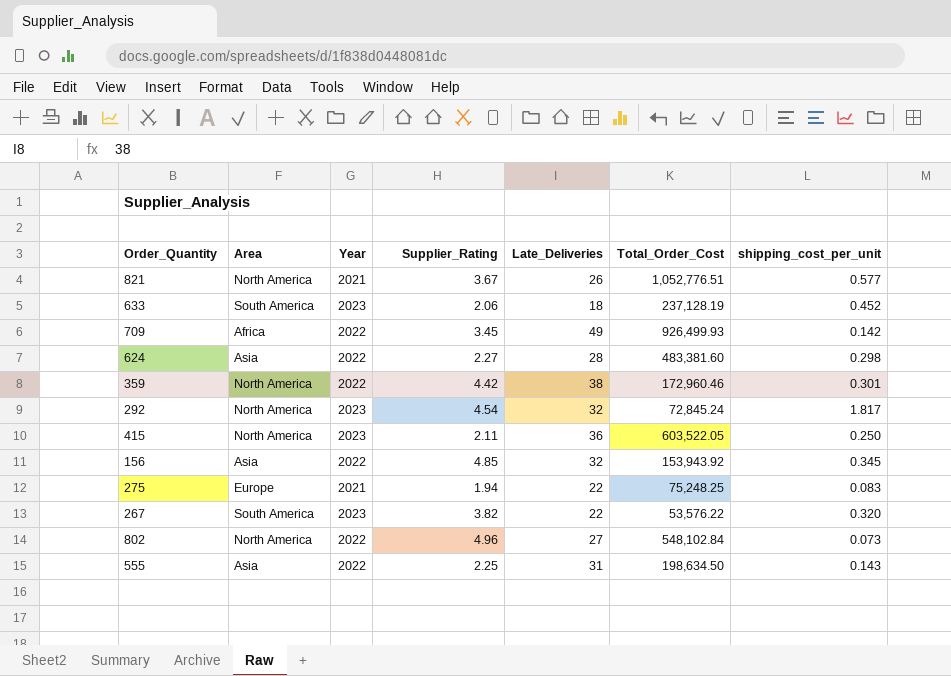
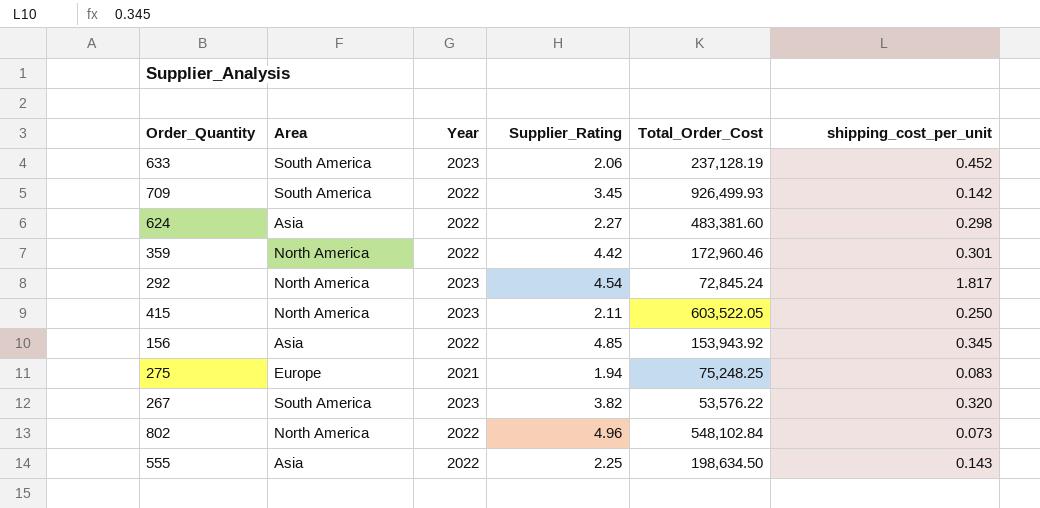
column Late_Deliveries | position: 5 -> none
row 821: North America | 2021 | 3.67 | 26 | 1,052,776.51 | 0.577 -> none
709 | Area: Africa -> South America

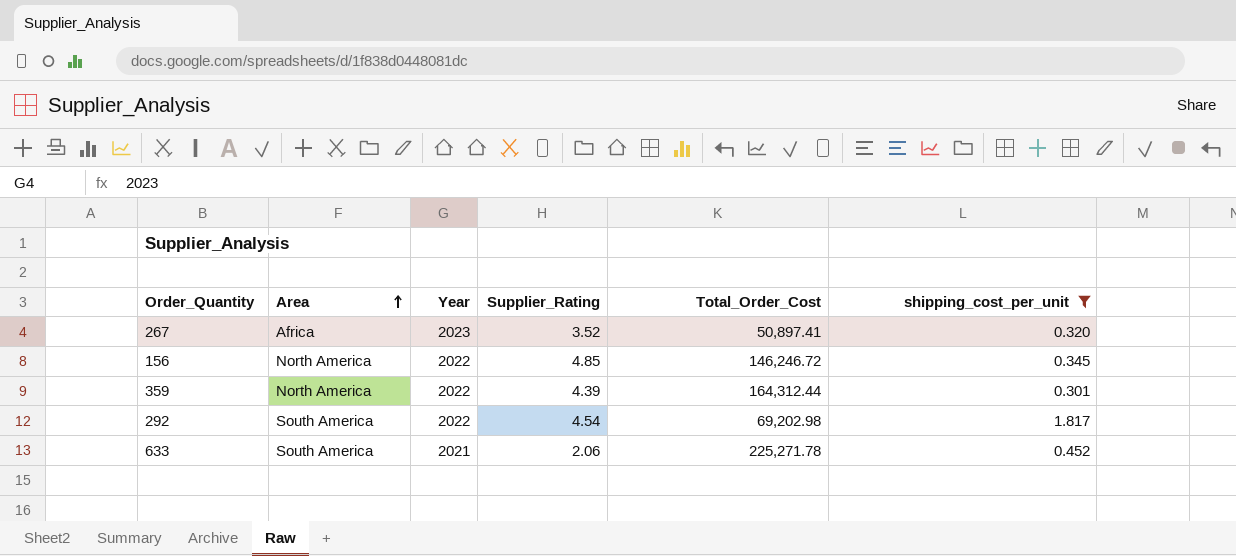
filter: none -> shipping_cost_per_unit >= 0.301
row order: none -> Area ascending
267 | Area: South America -> Africa
267 | Supplier_Rating: 3.82 -> 3.52
267 | Total_Order_Cost: 53,576.22 -> 50,897.41
156 | Area: Asia -> North America
156 | Total_Order_Cost: 153,943.92 -> 146,246.72
359 | Supplier_Rating: 4.42 -> 4.39
359 | Total_Order_Cost: 172,960.46 -> 164,312.44
292 | Area: North America -> South America
292 | Year: 2023 -> 2022
292 | Total_Order_Cost: 72,845.24 -> 69,202.98
633 | Year: 2023 -> 2021
633 | Total_Order_Cost: 237,128.19 -> 225,271.78

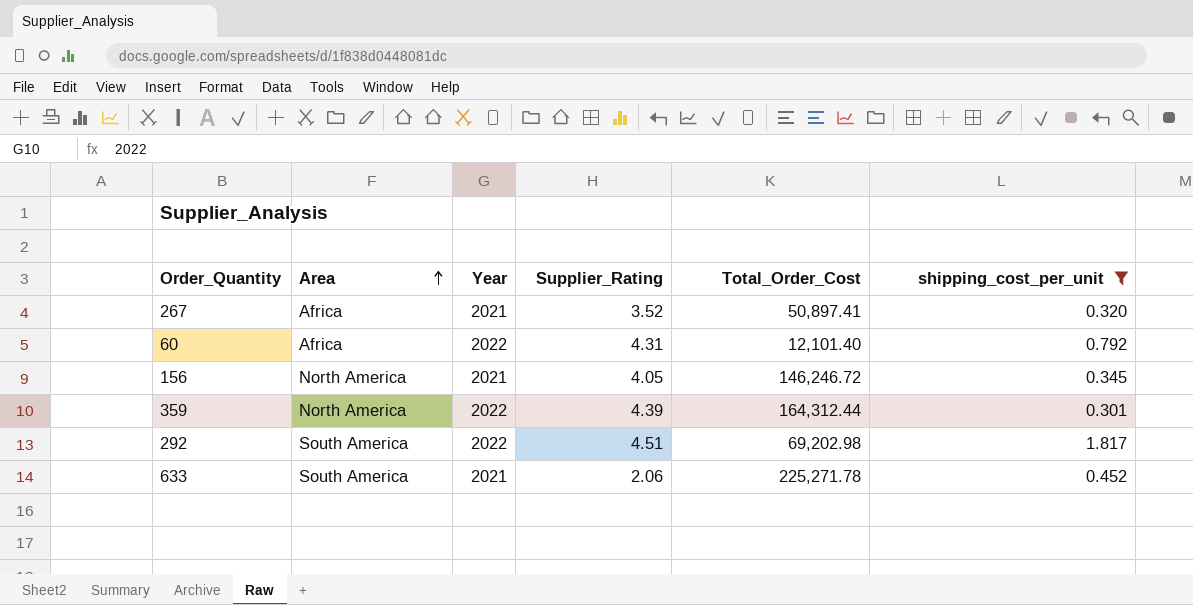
267 | Year: 2023 -> 2021
row 60: none -> Africa | 2022 | 4.31 | 12,101.40 | 0.792
156 | Year: 2022 -> 2021
156 | Supplier_Rating: 4.85 -> 4.05
292 | Supplier_Rating: 4.54 -> 4.51

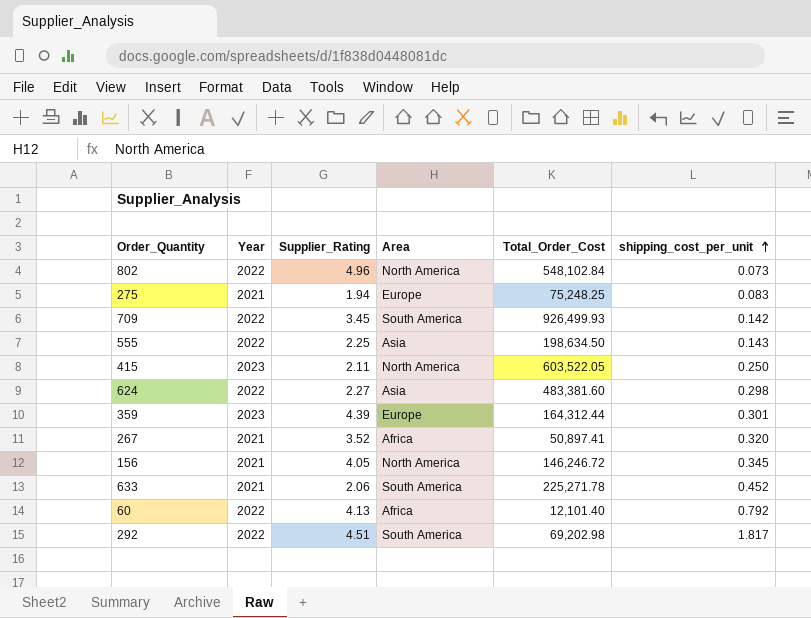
filter: shipping_cost_per_unit >= 0.301 -> none
row order: Area ascending -> shipping_cost_per_unit ascending
column Area | position: 2 -> 4
359 | Year: 2022 -> 2023
359 | Area: North America -> Europe
60 | Supplier_Rating: 4.31 -> 4.13

